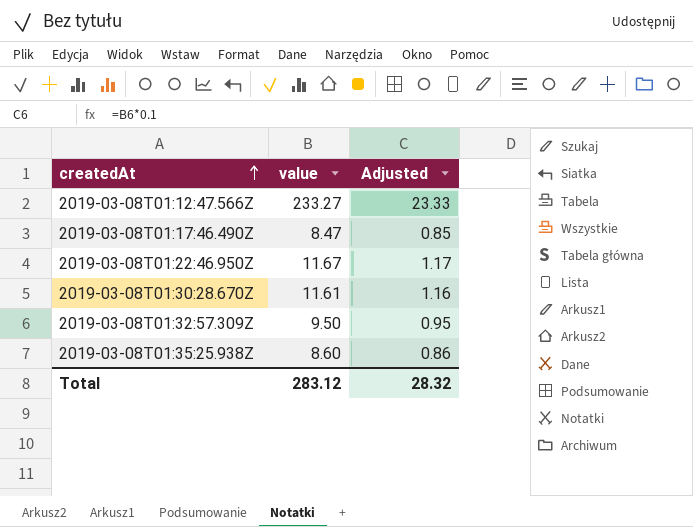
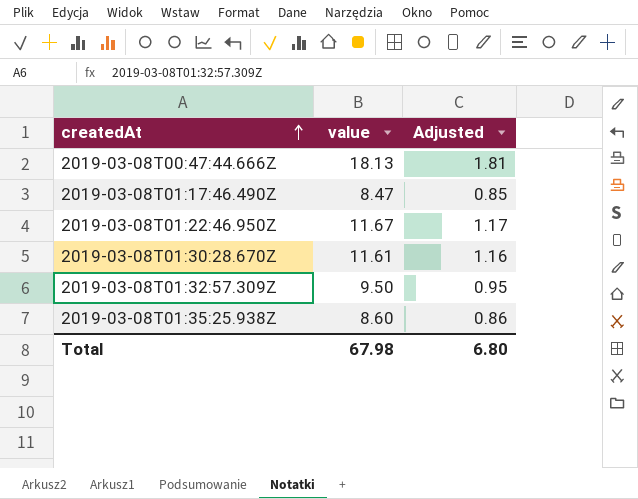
row 2019-03-08T01:12:47.566Z: 233.27 | 23.33 -> none
row 2019-03-08T00:47:44.666Z: none -> 18.13 | 1.81
Total | value: 283.12 -> 67.98
Total | Adjusted: 28.32 -> 6.80

